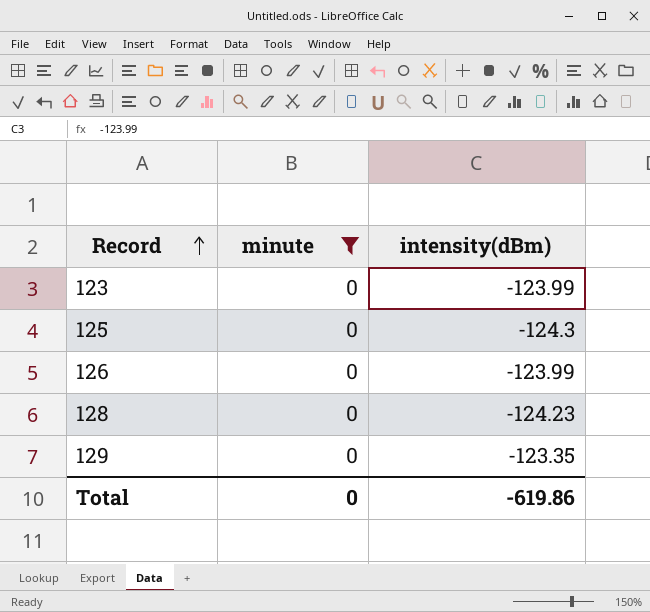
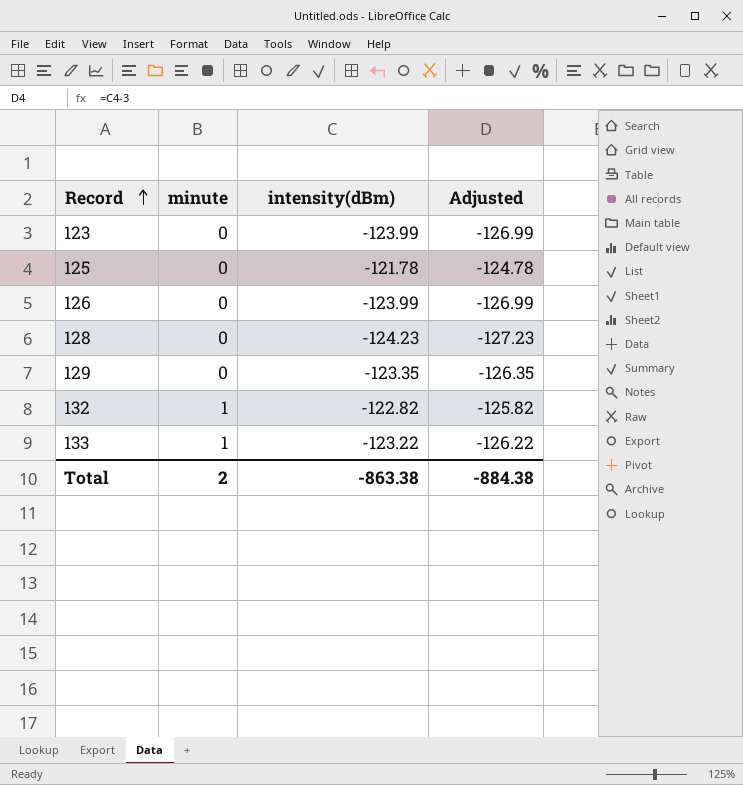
filter: minute = 0 -> none
column Adjusted | formula: none -> [intensity(dBm)] - 3
125 | intensity(dBm): -124.3 -> -121.78
Total | minute: 0 -> 2
Total | intensity(dBm): -619.86 -> -863.38

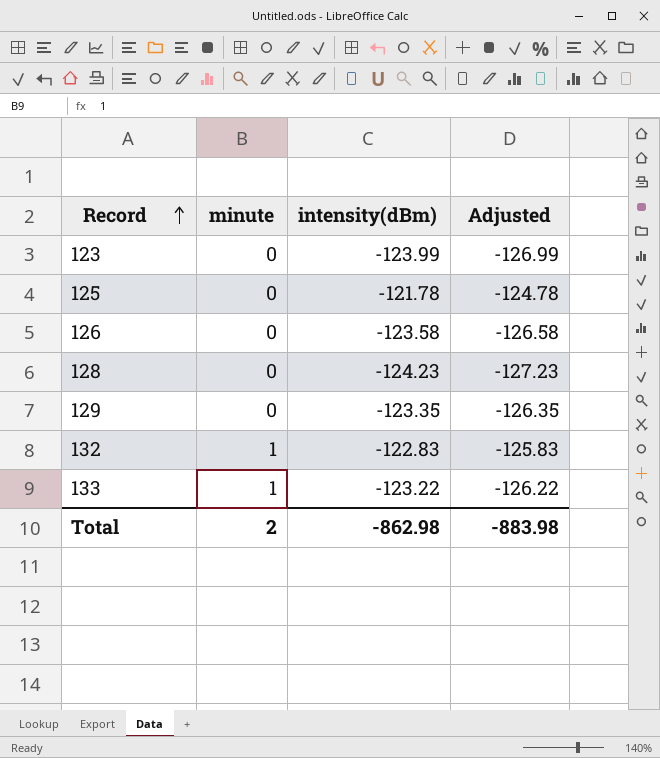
126 | intensity(dBm): -123.99 -> -123.58
126 | Adjusted: -126.99 -> -126.58
132 | intensity(dBm): -122.82 -> -122.83
132 | Adjusted: -125.82 -> -125.83
Total | intensity(dBm): -863.38 -> -862.98
Total | Adjusted: -884.38 -> -883.98

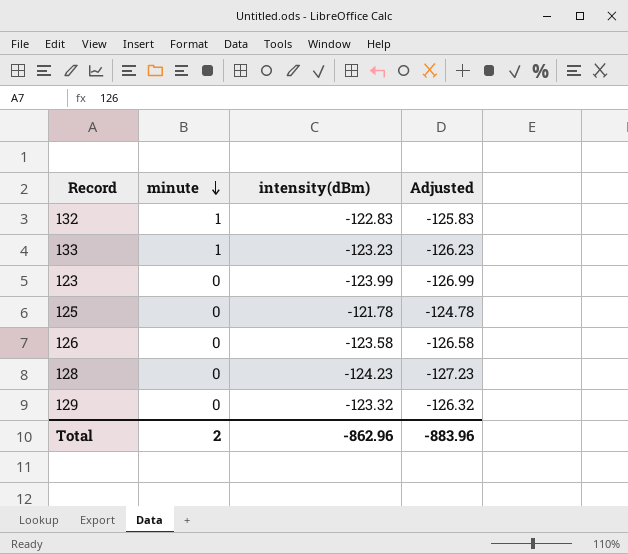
row order: Record ascending -> minute descending
133 | intensity(dBm): -123.22 -> -123.23
133 | Adjusted: -126.22 -> -126.23
129 | intensity(dBm): -123.35 -> -123.32
129 | Adjusted: -126.35 -> -126.32
Total | intensity(dBm): -862.98 -> -862.96
Total | Adjusted: -883.98 -> -883.96

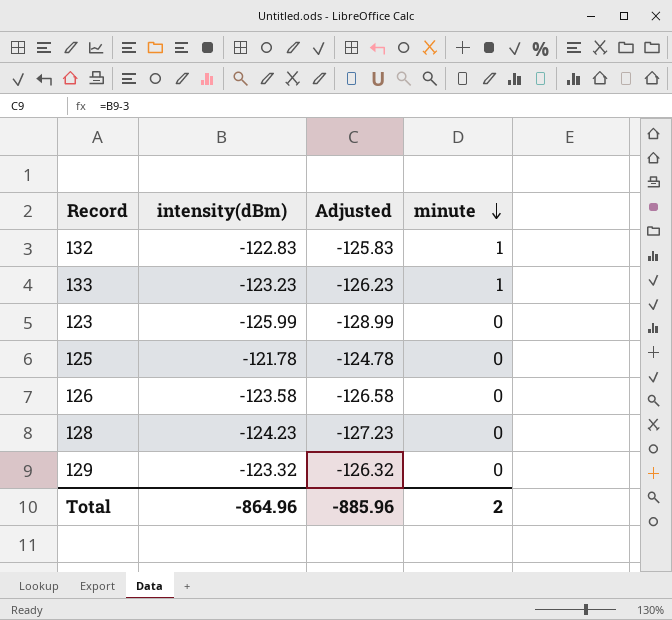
column minute | position: 2 -> 4
123 | intensity(dBm): -123.99 -> -125.99
123 | Adjusted: -126.99 -> -128.99
Total | intensity(dBm): -862.96 -> -864.96
Total | Adjusted: -883.96 -> -885.96

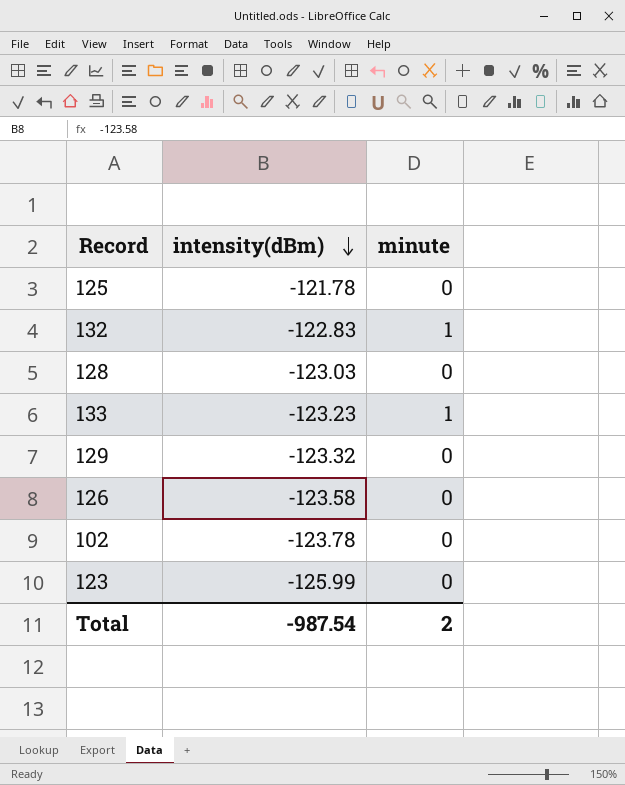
row order: minute descending -> intensity(dBm) descending
column Adjusted | formula: [intensity(dBm)] - 3 -> none
128 | intensity(dBm): -124.23 -> -123.03
row 102: none -> -123.78 | 0
Total | intensity(dBm): -864.96 -> -987.54

